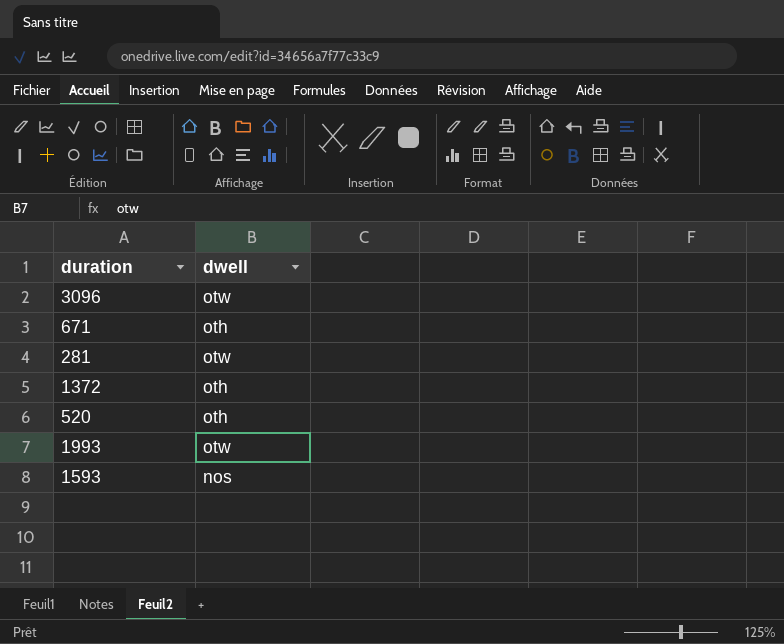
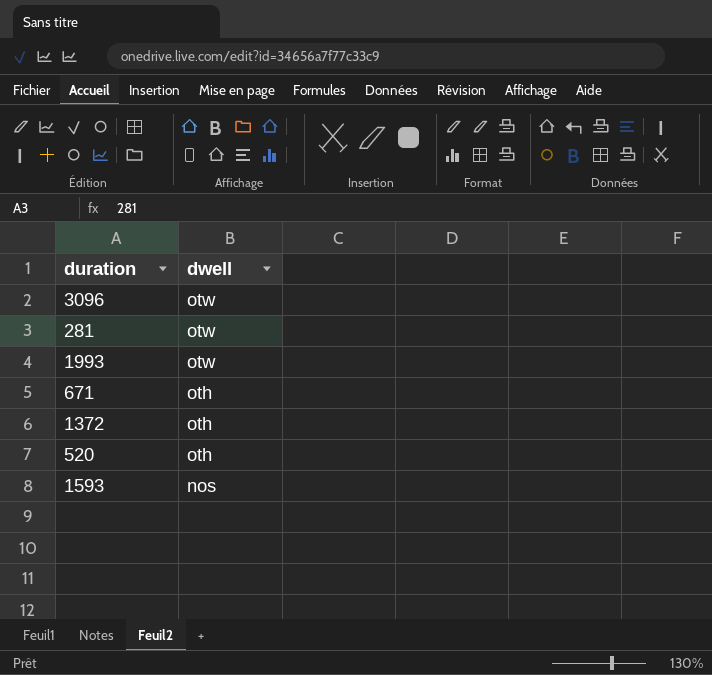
row order: none -> dwell descending

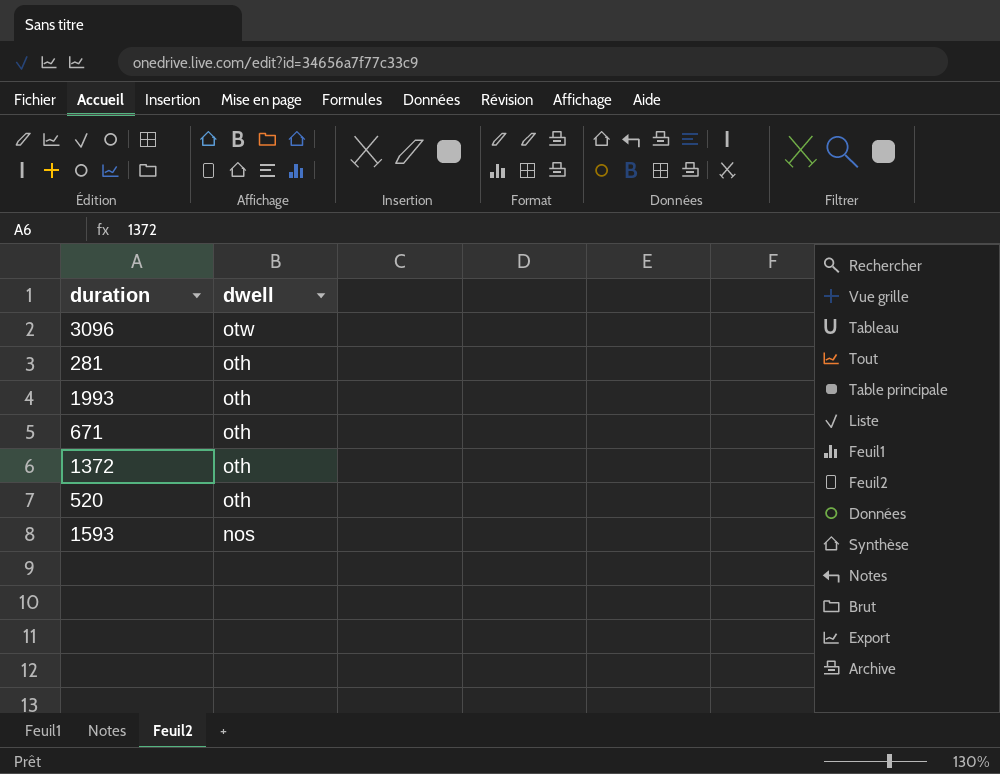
281 | dwell: otw -> oth
1993 | dwell: otw -> oth

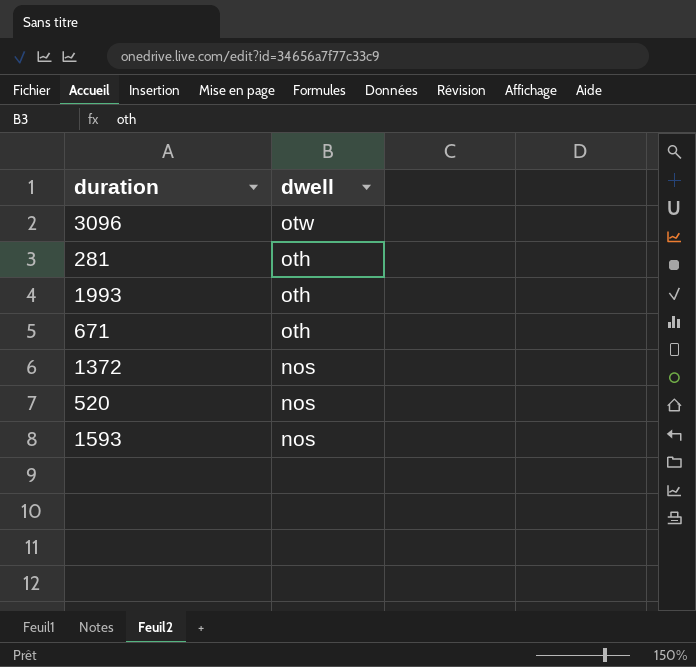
1372 | dwell: oth -> nos
520 | dwell: oth -> nos

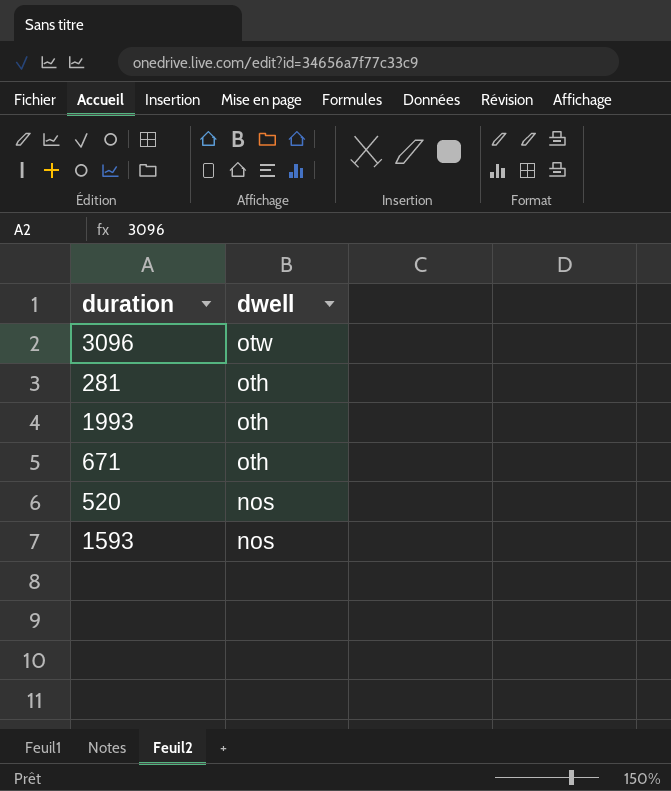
row 1372: nos -> none

